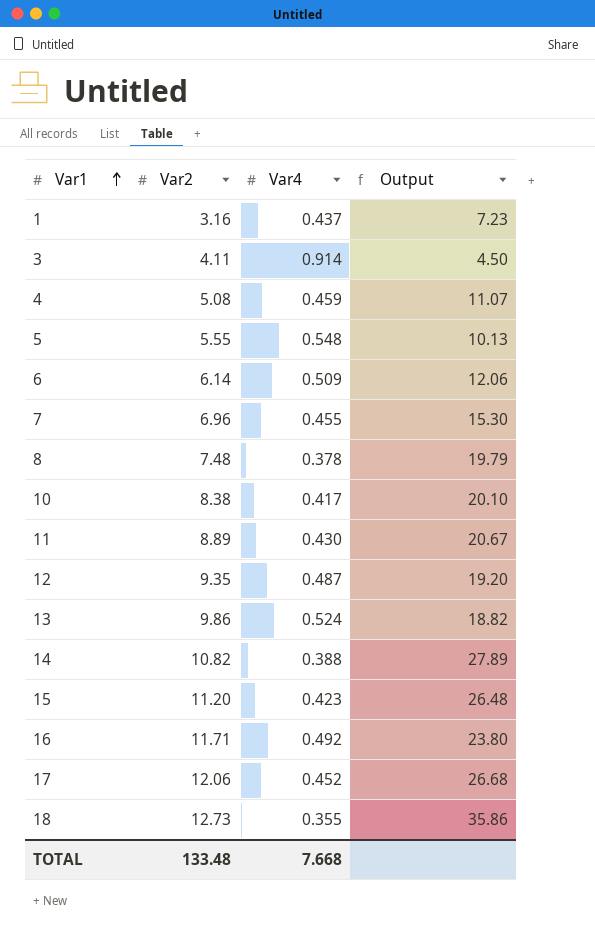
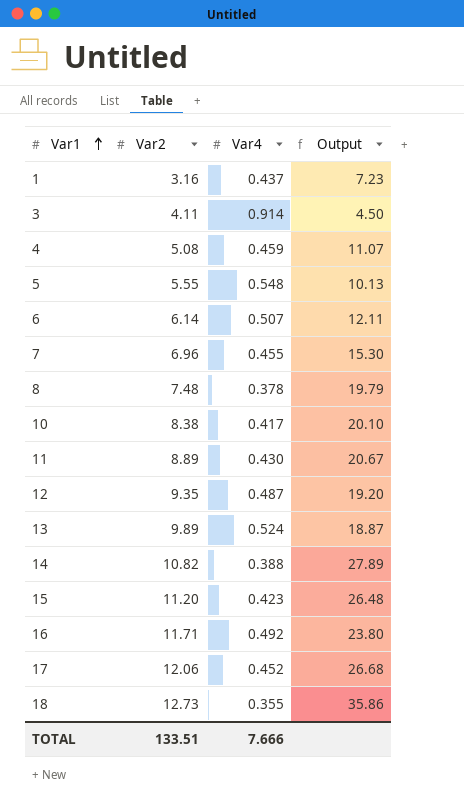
6 | Var4: 0.509 -> 0.507
6 | Output: 12.06 -> 12.11
13 | Var2: 9.86 -> 9.89
13 | Output: 18.82 -> 18.87
TOTAL | Var2: 133.48 -> 133.51
TOTAL | Var4: 7.668 -> 7.666

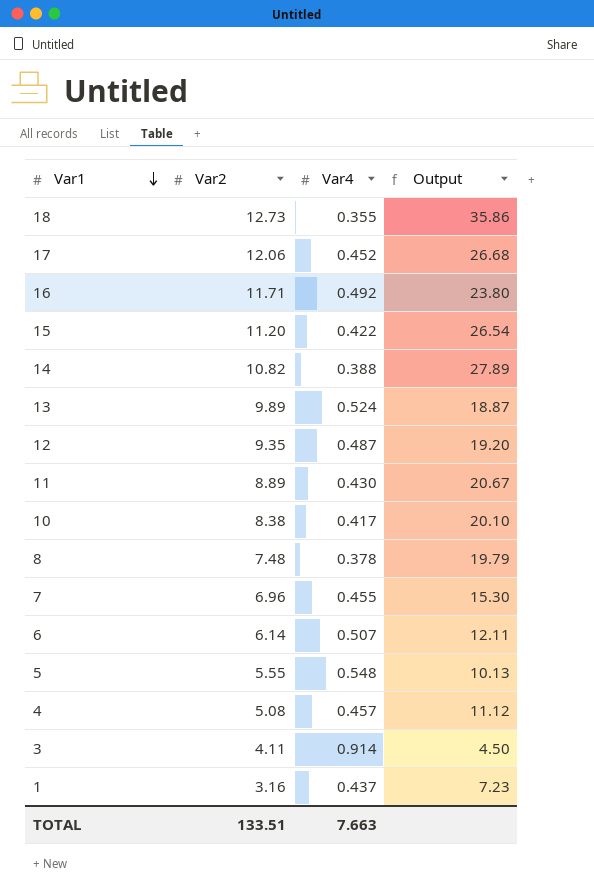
row order: Var1 ascending -> Var1 descending
15 | Var4: 0.423 -> 0.422
15 | Output: 26.48 -> 26.54
4 | Var4: 0.459 -> 0.457
4 | Output: 11.07 -> 11.12
TOTAL | Var4: 7.666 -> 7.663

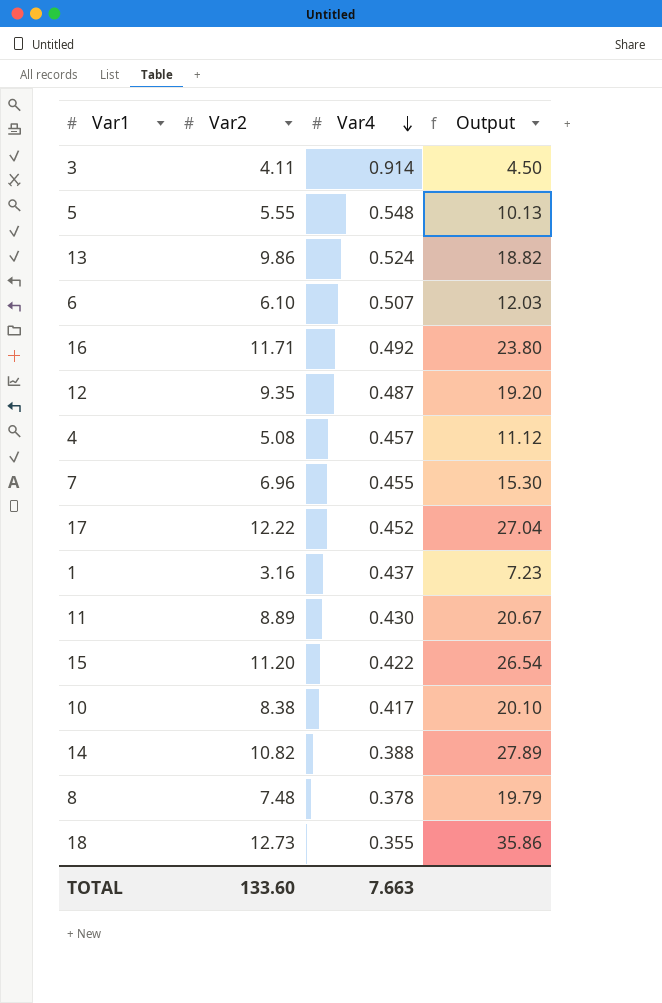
row order: Var1 descending -> Var4 descending
13 | Var2: 9.89 -> 9.86
13 | Output: 18.87 -> 18.82
6 | Var2: 6.14 -> 6.10
6 | Output: 12.11 -> 12.03
17 | Var2: 12.06 -> 12.22
17 | Output: 26.68 -> 27.04
TOTAL | Var2: 133.51 -> 133.60

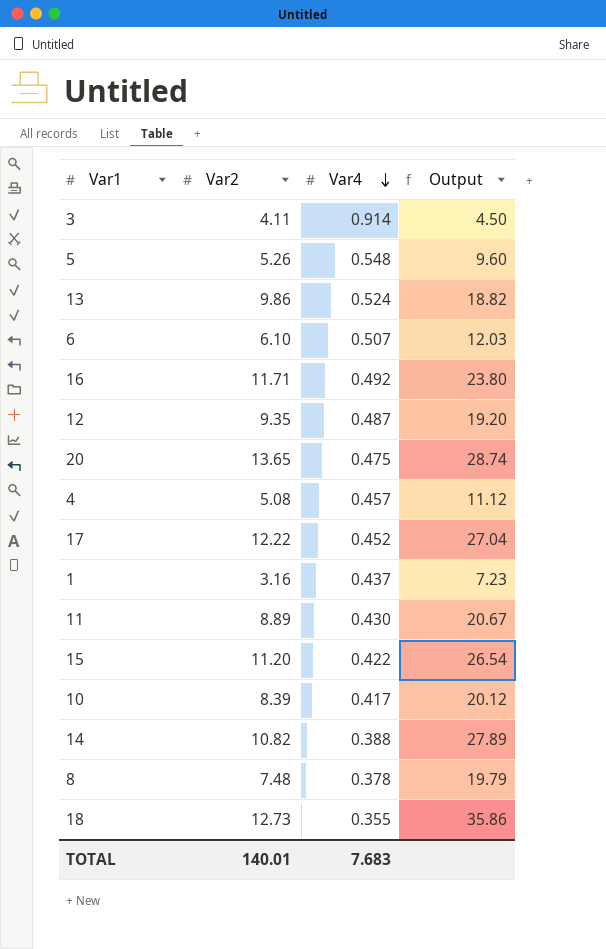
row 7: 6.96 | 0.455 | 15.30 -> none
5 | Var2: 5.55 -> 5.26
5 | Output: 10.13 -> 9.60
row 20: none -> 13.65 | 0.475 | 28.74
10 | Var2: 8.38 -> 8.39
10 | Output: 20.10 -> 20.12
TOTAL | Var2: 133.60 -> 140.01
TOTAL | Var4: 7.663 -> 7.683

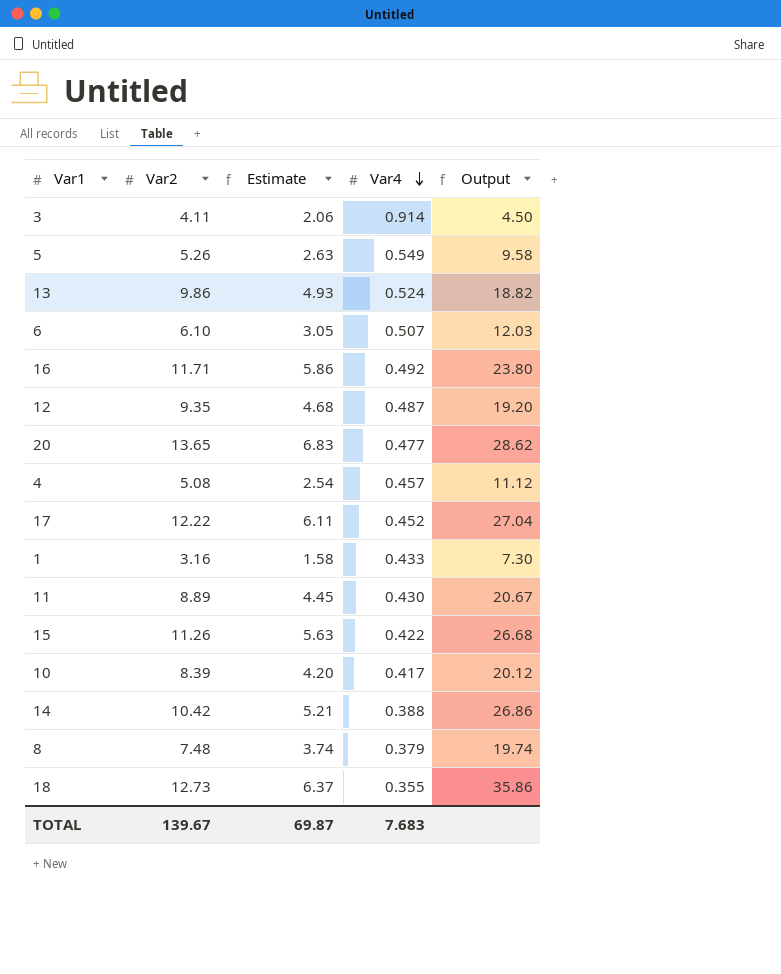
column Estimate | formula: none -> [Var2] * 0.5
5 | Var4: 0.548 -> 0.549
5 | Output: 9.60 -> 9.58
20 | Var4: 0.475 -> 0.477
20 | Output: 28.74 -> 28.62
1 | Var4: 0.437 -> 0.433
1 | Output: 7.23 -> 7.30
15 | Var2: 11.20 -> 11.26
15 | Output: 26.54 -> 26.68
14 | Var2: 10.82 -> 10.42
14 | Output: 27.89 -> 26.86
8 | Var4: 0.378 -> 0.379
8 | Output: 19.79 -> 19.74
TOTAL | Var2: 140.01 -> 139.67

